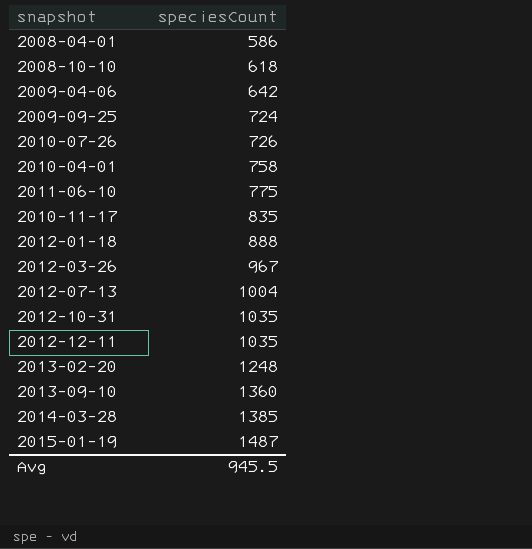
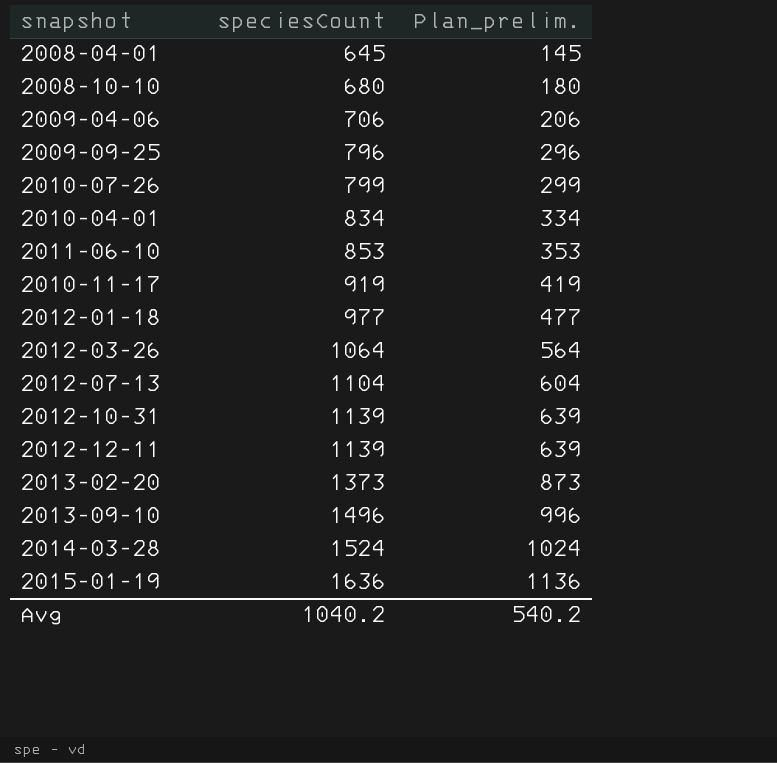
column Plan_prelim. | formula: none -> [speciesCount] - 500
2008-04-01 | speciesCount: 586 -> 645
2008-10-10 | speciesCount: 618 -> 680
2009-04-06 | speciesCount: 642 -> 706
2009-09-25 | speciesCount: 724 -> 796
2010-07-26 | speciesCount: 726 -> 799
2010-04-01 | speciesCount: 758 -> 834
2011-06-10 | speciesCount: 775 -> 853
2010-11-17 | speciesCount: 835 -> 919
2012-01-18 | speciesCount: 888 -> 977
2012-03-26 | speciesCount: 967 -> 1064
2012-07-13 | speciesCount: 1004 -> 1104
2012-10-31 | speciesCount: 1035 -> 1139
2012-12-11 | speciesCount: 1035 -> 1139
2013-02-20 | speciesCount: 1248 -> 1373
2013-09-10 | speciesCount: 1360 -> 1496
2014-03-28 | speciesCount: 1385 -> 1524
2015-01-19 | speciesCount: 1487 -> 1636
Avg | speciesCount: 945.5 -> 1040.2

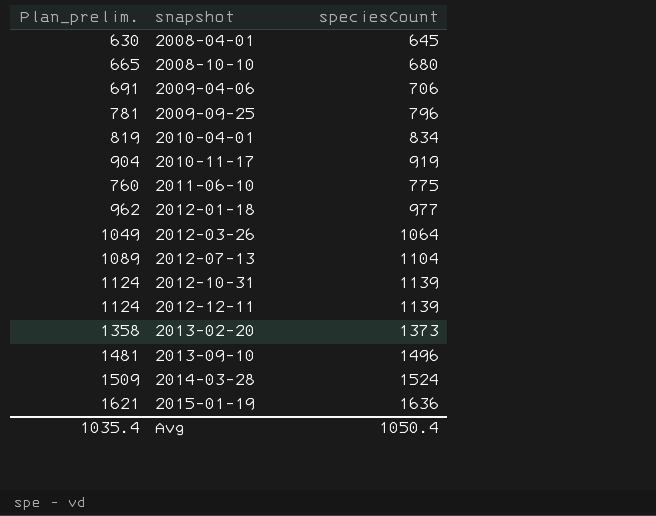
row order: speciesCount ascending -> snapshot ascending
column Plan_prelim. | formula: [speciesCount] - 500 -> [speciesCount] - 15
column Plan_prelim. | position: 3 -> 1
row 2010-07-26: 799 | 299 -> none
2011-06-10 | speciesCount: 853 -> 775
Avg | Plan_prelim.: 540.2 -> 1035.4
Avg | speciesCount: 1040.2 -> 1050.4

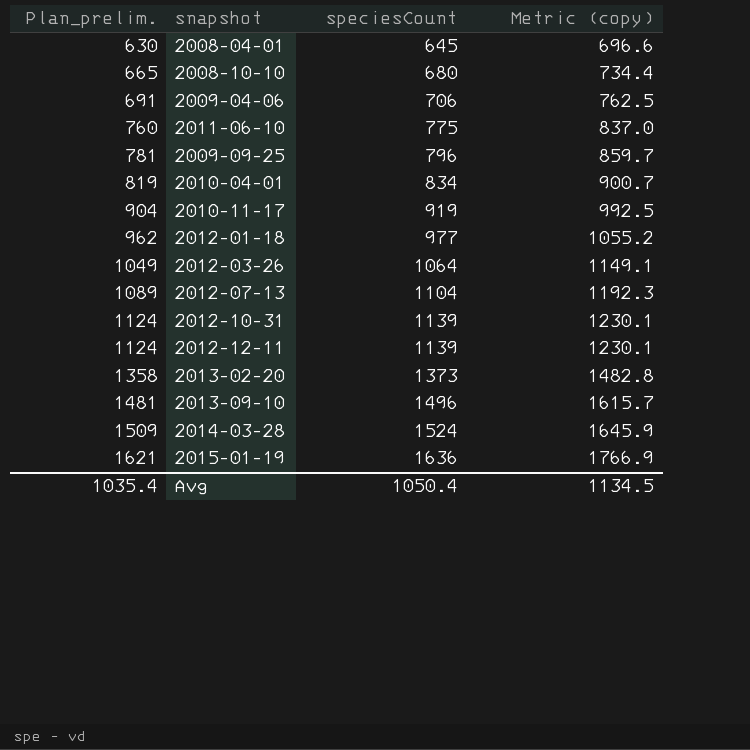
row order: snapshot ascending -> Plan_prelim. ascending
column Metric (copy) | formula: none -> [speciesCount] * 1.08

